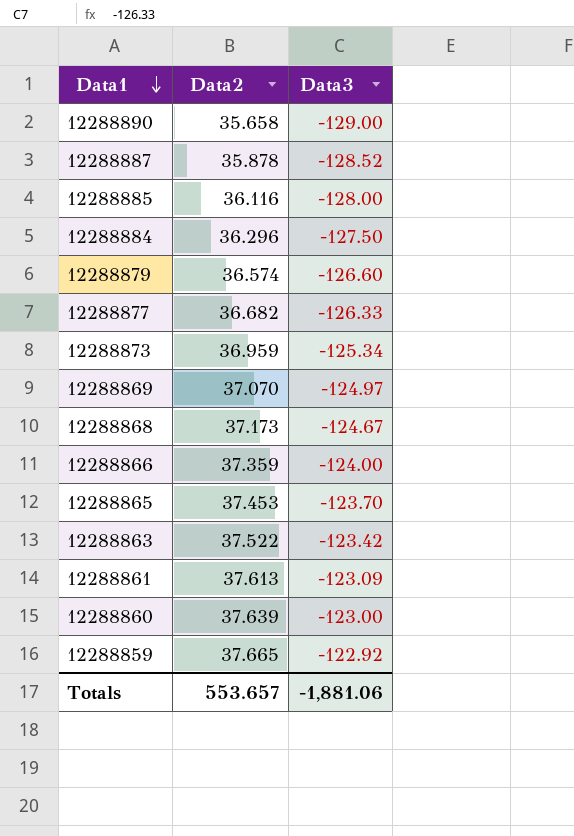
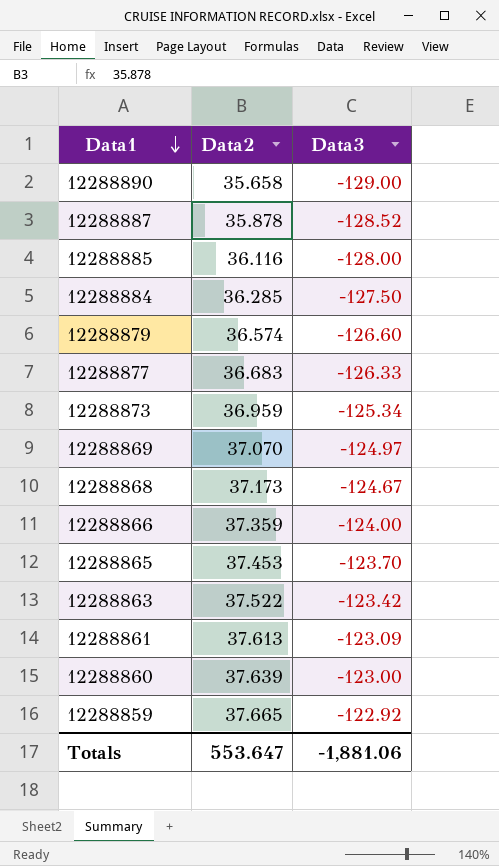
12288884 | Data2: 36.296 -> 36.285
12288877 | Data2: 36.682 -> 36.683
Totals | Data2: 553.657 -> 553.647

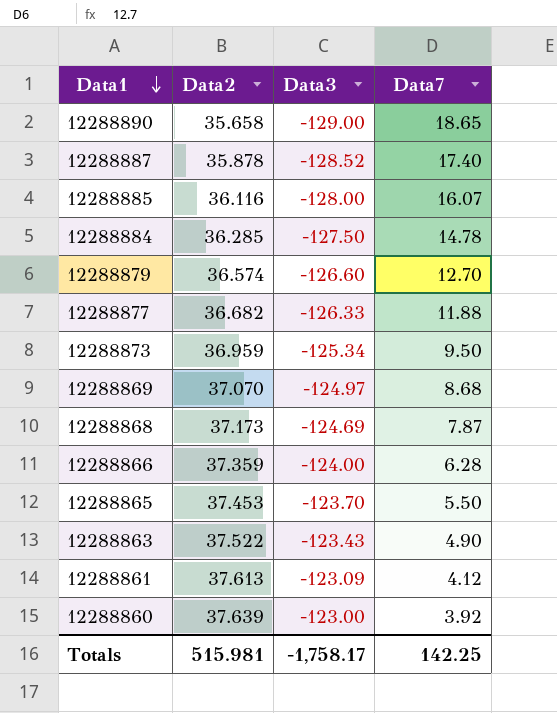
column Data7 | position: none -> 4
row 12288859: 37.665 | -122.92 -> none
12288877 | Data2: 36.683 -> 36.682
12288868 | Data3: -124.67 -> -124.69
12288863 | Data3: -123.42 -> -123.43
Totals | Data2: 553.647 -> 515.981
Totals | Data3: -1,881.06 -> -1,758.17

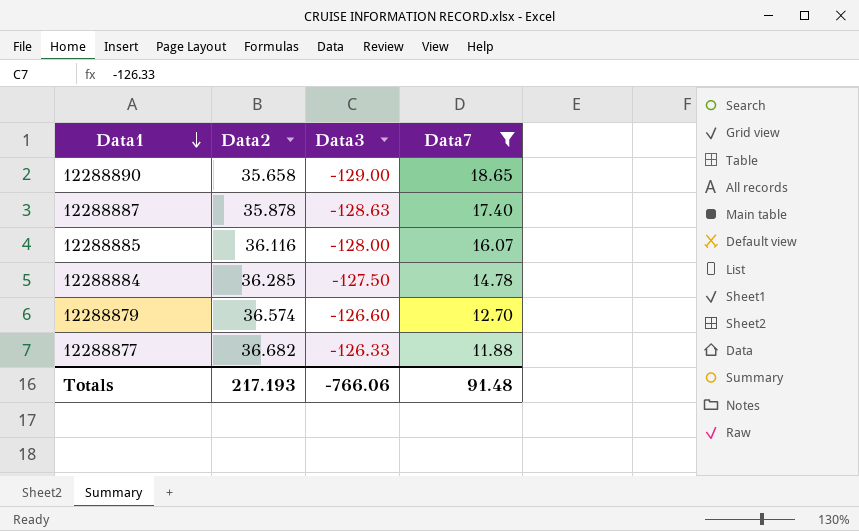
filter: none -> Data7 >= 11.88
12288887 | Data3: -128.52 -> -128.63
Totals | Data2: 515.981 -> 217.193
Totals | Data3: -1,758.17 -> -766.06
Totals | Data7: 142.25 -> 91.48

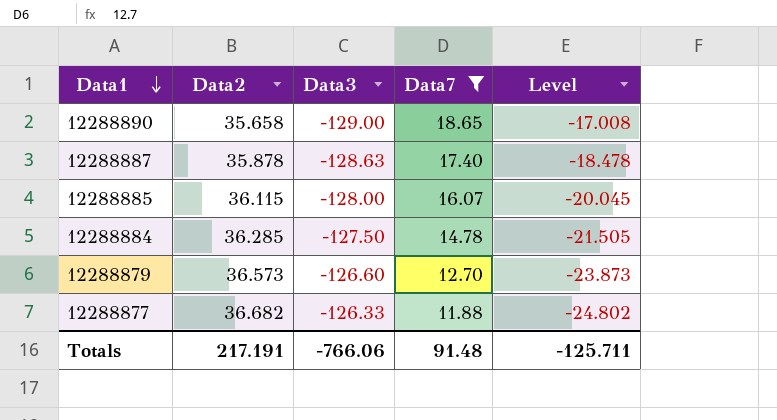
column Level | formula: none -> [Data7] - [Data2]
12288885 | Data2: 36.116 -> 36.115
12288879 | Data2: 36.574 -> 36.573
Totals | Data2: 217.193 -> 217.191

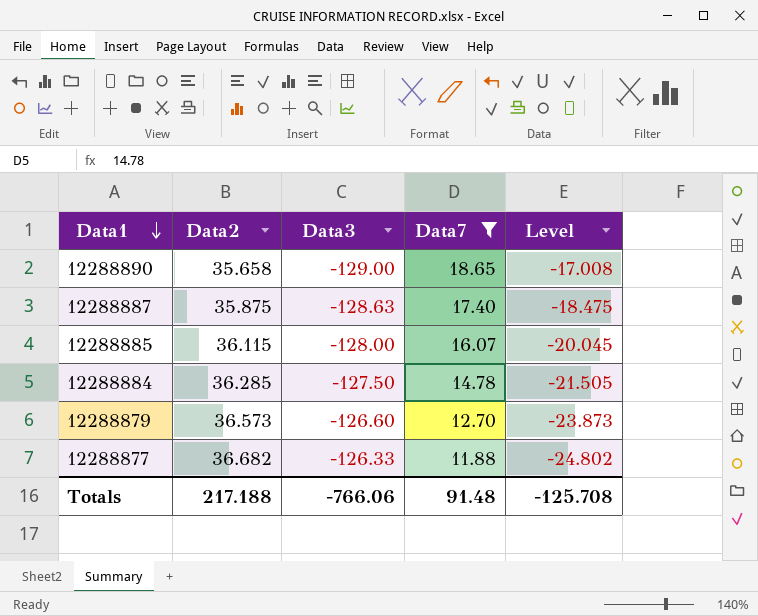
12288887 | Data2: 35.878 -> 35.875
12288887 | Level: -18.478 -> -18.475
Totals | Data2: 217.191 -> 217.188
Totals | Level: -125.711 -> -125.708

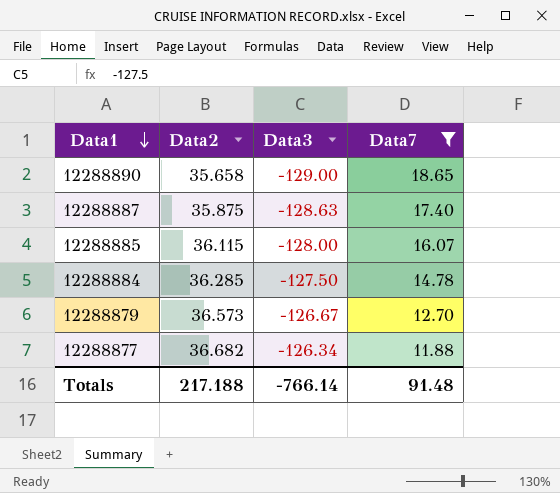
column Level | formula: [Data7] - [Data2] -> none
12288879 | Data3: -126.60 -> -126.67
12288877 | Data3: -126.33 -> -126.34
Totals | Data3: -766.06 -> -766.14

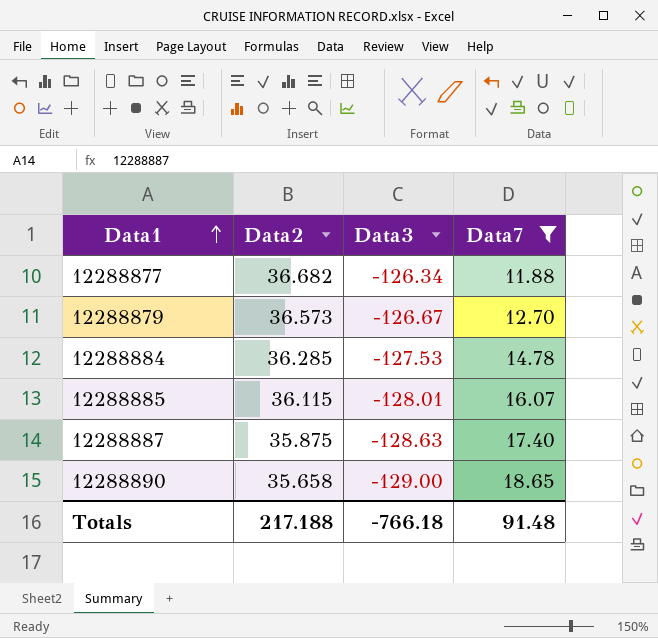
row order: Data1 descending -> Data1 ascending
12288884 | Data3: -127.50 -> -127.53
12288885 | Data3: -128.00 -> -128.01
Totals | Data3: -766.14 -> -766.18

